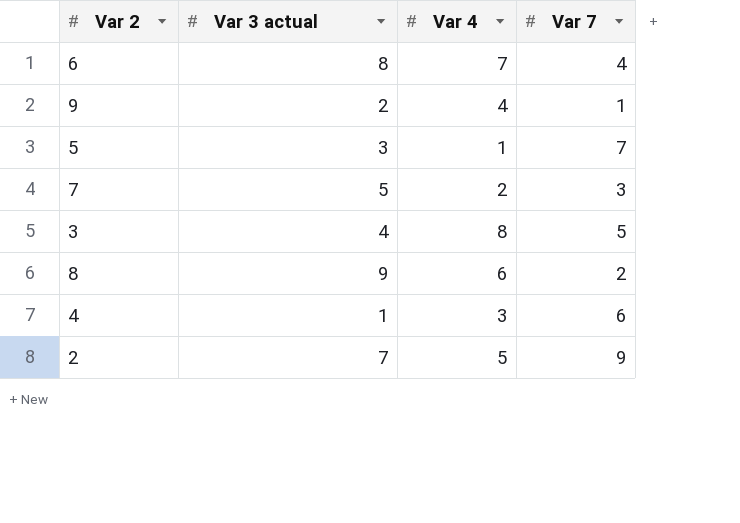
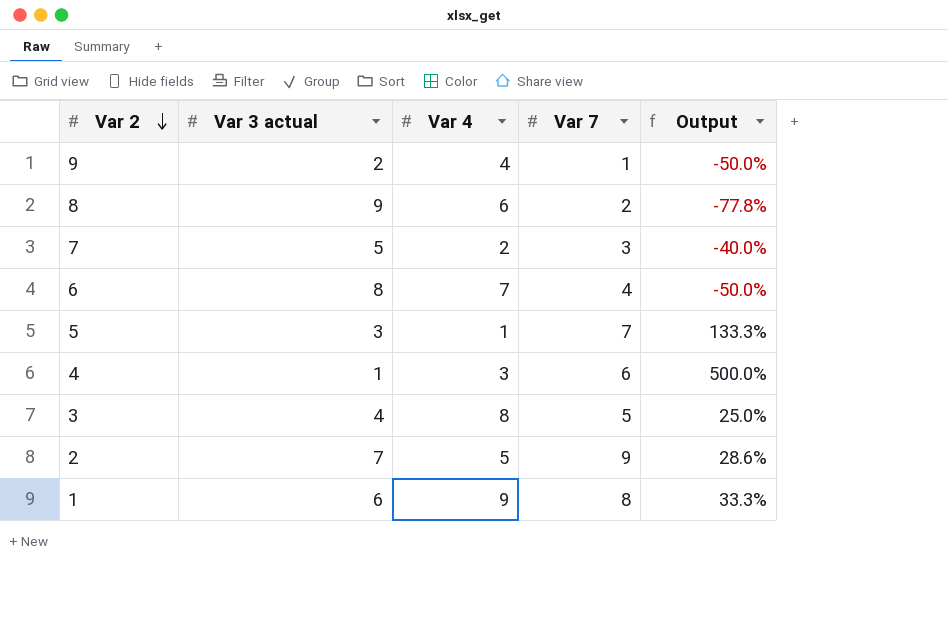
row order: none -> Var 2 descending
column Output | formula: none -> ([Var 7] - [Var 3 actual]) / [Var 3 actual]
row 1: none -> 6 | 9 | 8 | 33.3%

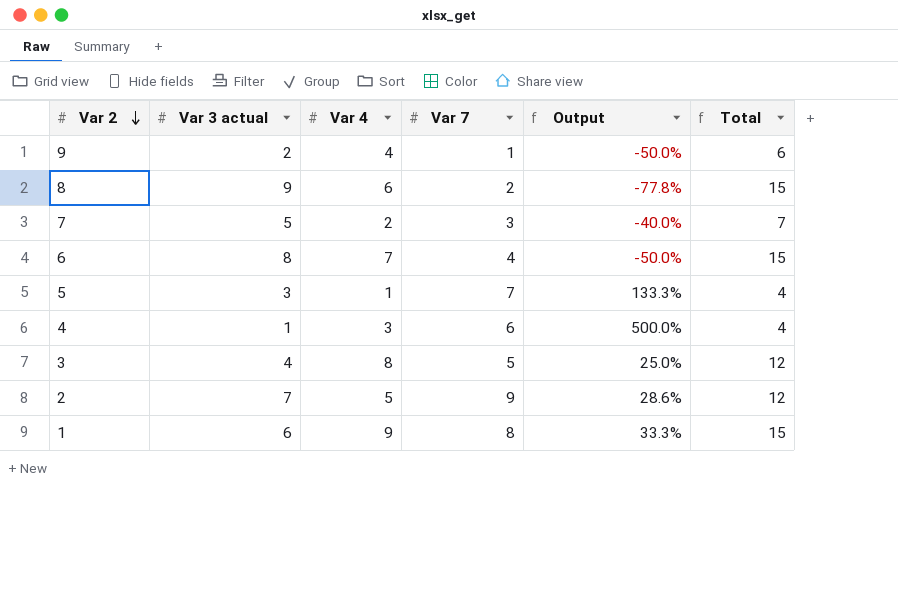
column Total | formula: none -> [Var 3 actual] + [Var 4]

